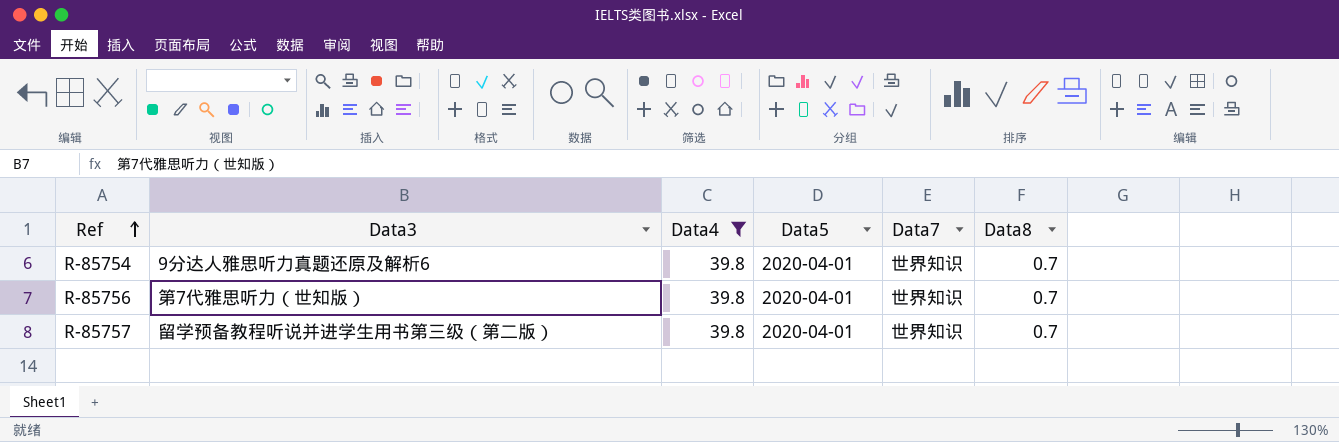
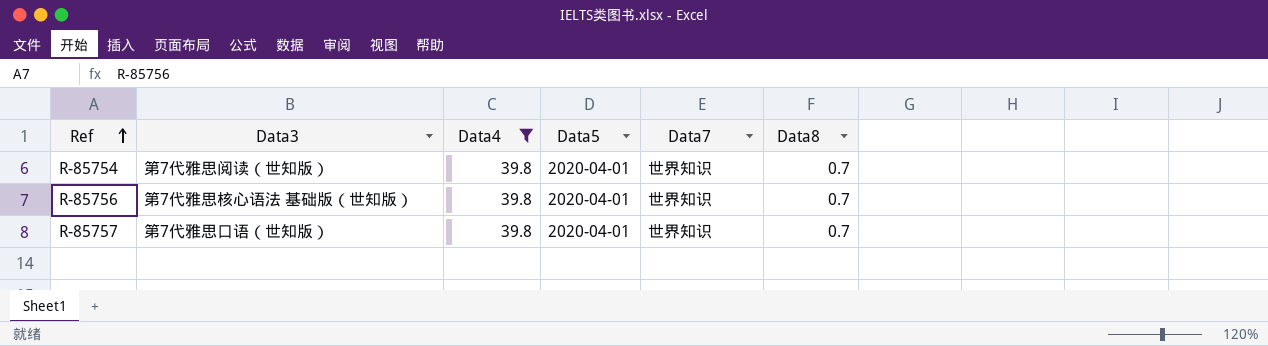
R-85754 | Data3: 9分达人雅思听力真题还原及解析6 -> 第7代雅思阅读（世知版）
R-85756 | Data3: 第7代雅思听力（世知版） -> 第7代雅思核心语法 基础版（世知版）
R-85757 | Data3: 留学预备教程听说并进学生用书第三级（第二版） -> 第7代雅思口语（世知版）

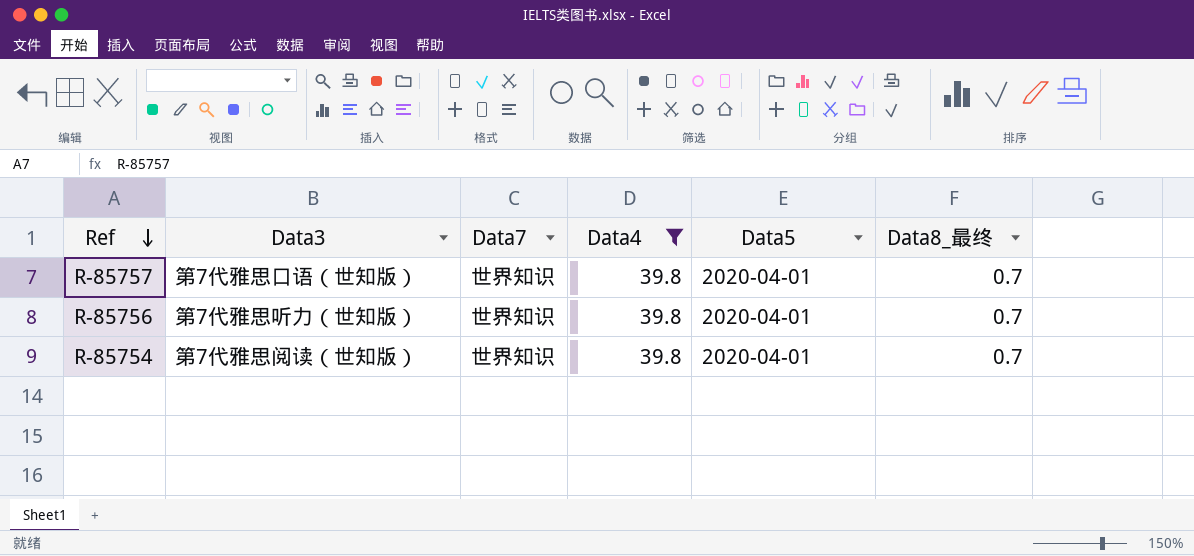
row order: Ref ascending -> Ref descending
column Data7 | position: 5 -> 3
column name: Data8 -> Data8_最终
R-85756 | Data3: 第7代雅思核心语法 基础版（世知版） -> 第7代雅思听力（世知版）

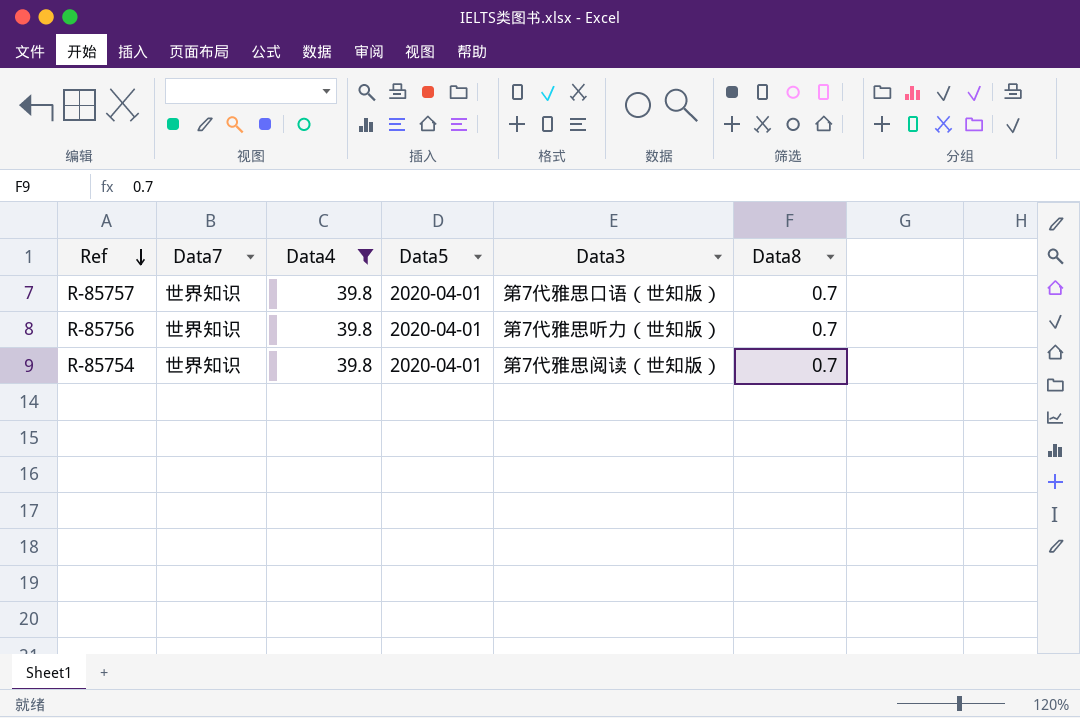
column Data3 | position: 2 -> 5
column name: Data8_最终 -> Data8

